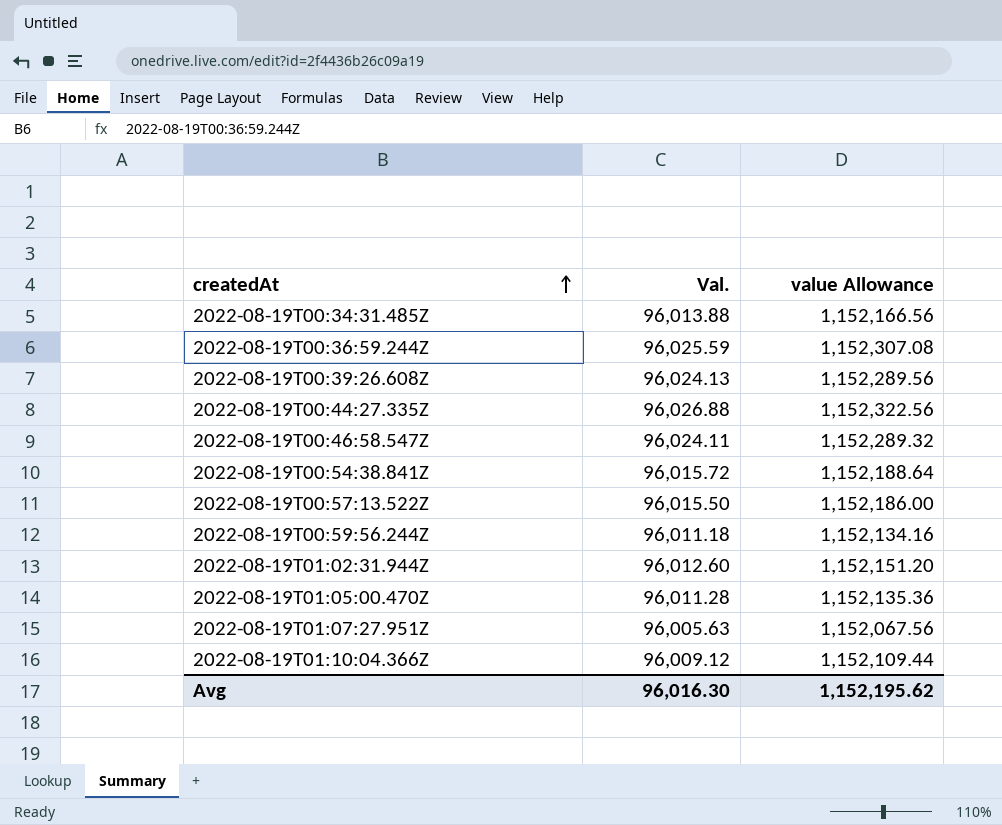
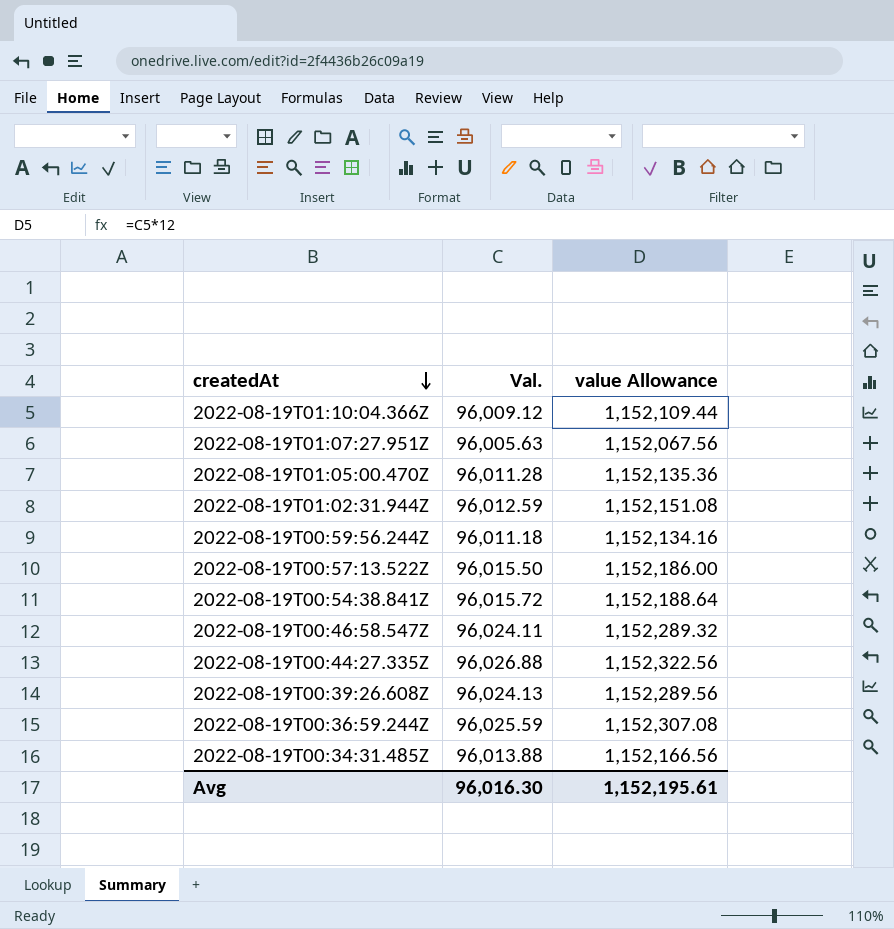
row order: createdAt ascending -> createdAt descending
2022-08-19T01:02:31.944Z | Val.: 96,012.60 -> 96,012.59
2022-08-19T01:02:31.944Z | value Allowance: 1,152,151.20 -> 1,152,151.08
Avg | value Allowance: 1,152,195.62 -> 1,152,195.61

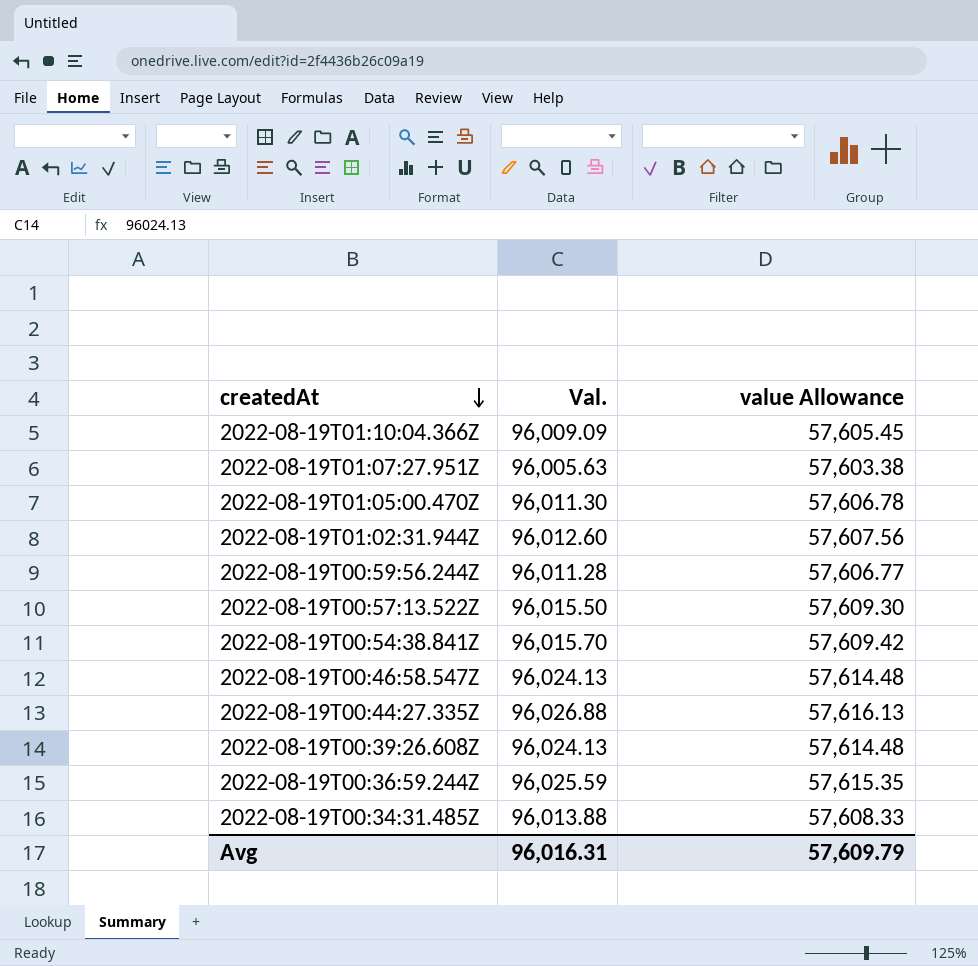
column value Allowance | formula: [Val.] * 12 -> [Val.] * 0.6
2022-08-19T01:10:04.366Z | Val.: 96,009.12 -> 96,009.09
2022-08-19T01:05:00.470Z | Val.: 96,011.28 -> 96,011.30
2022-08-19T01:02:31.944Z | Val.: 96,012.59 -> 96,012.60
2022-08-19T00:59:56.244Z | Val.: 96,011.18 -> 96,011.28
2022-08-19T00:54:38.841Z | Val.: 96,015.72 -> 96,015.70
2022-08-19T00:46:58.547Z | Val.: 96,024.11 -> 96,024.13
Avg | Val.: 96,016.30 -> 96,016.31
Avg | value Allowance: 1,152,195.61 -> 57,609.79

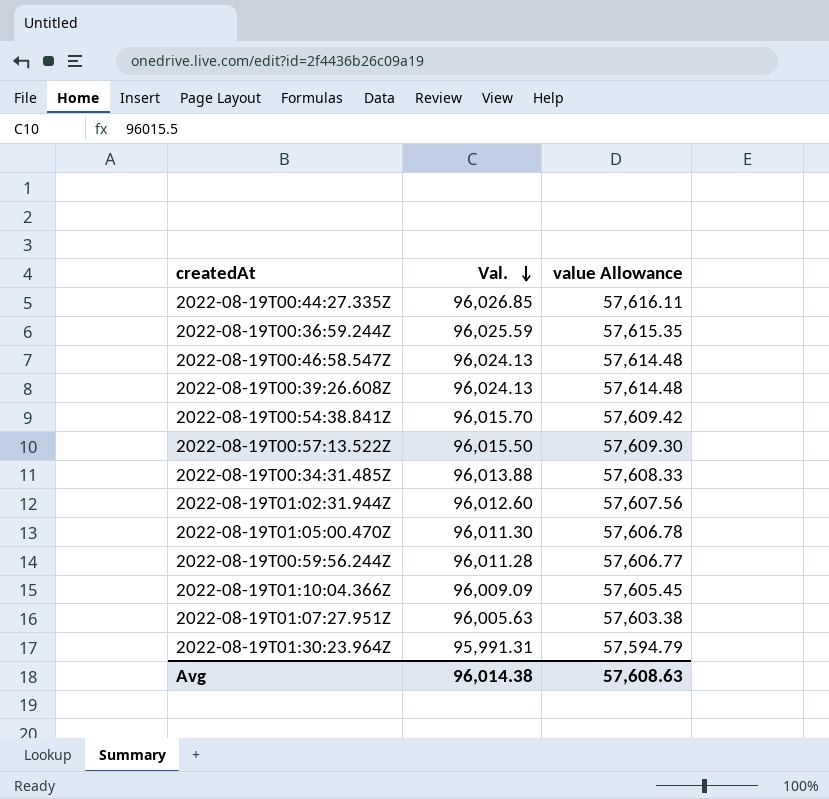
row order: createdAt descending -> Val. descending
2022-08-19T00:44:27.335Z | Val.: 96,026.88 -> 96,026.85
2022-08-19T00:44:27.335Z | value Allowance: 57,616.13 -> 57,616.11
row 2022-08-19T01:30:23.964Z: none -> 95,991.31 | 57,594.79
Avg | Val.: 96,016.31 -> 96,014.38
Avg | value Allowance: 57,609.79 -> 57,608.63

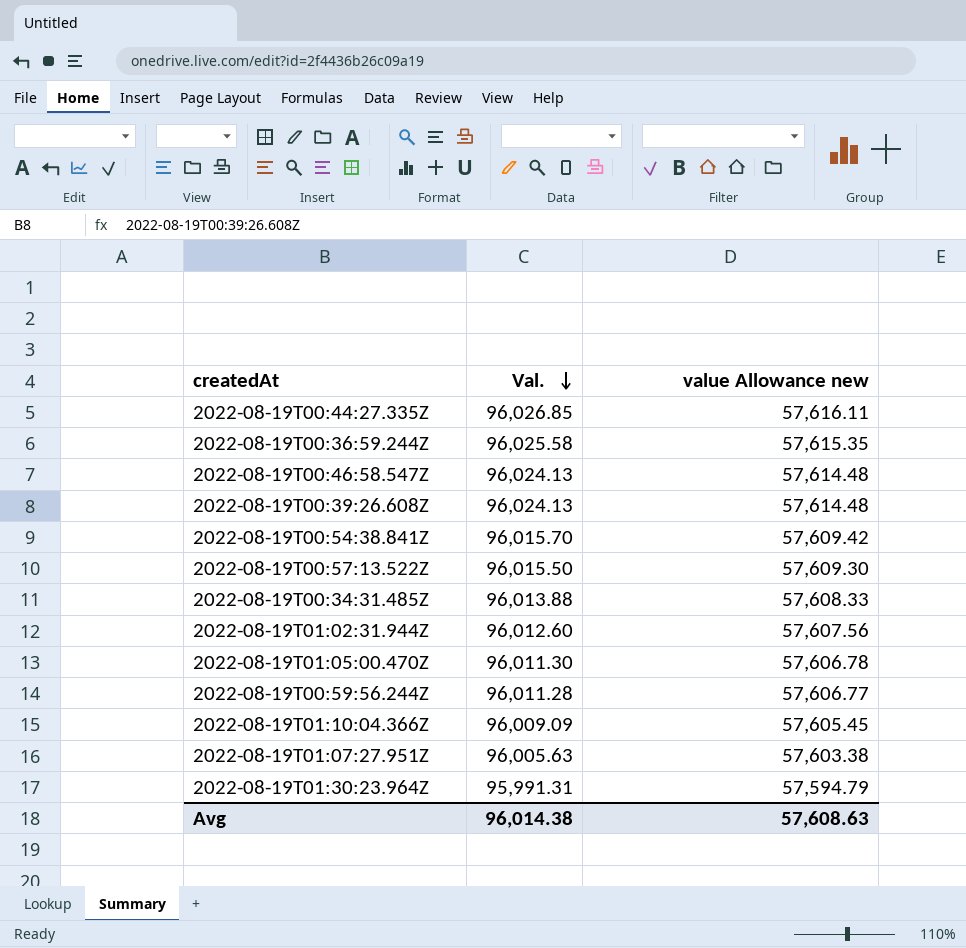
column name: value Allowance -> value Allowance new
2022-08-19T00:36:59.244Z | Val.: 96,025.59 -> 96,025.58

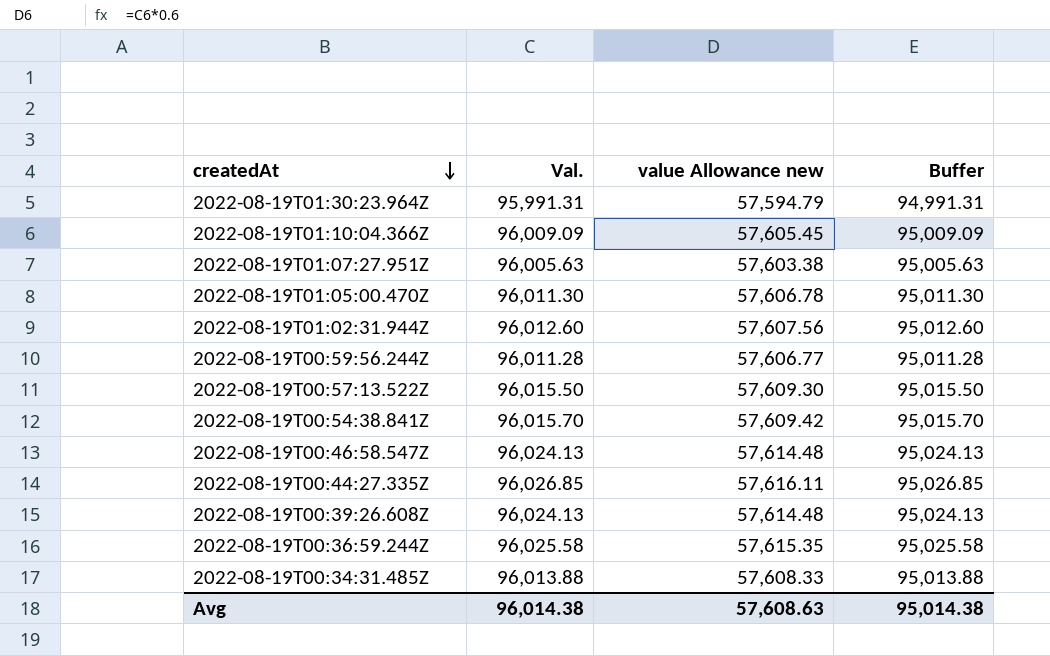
row order: Val. descending -> createdAt descending
column Buffer | formula: none -> [Val.] - 1000

